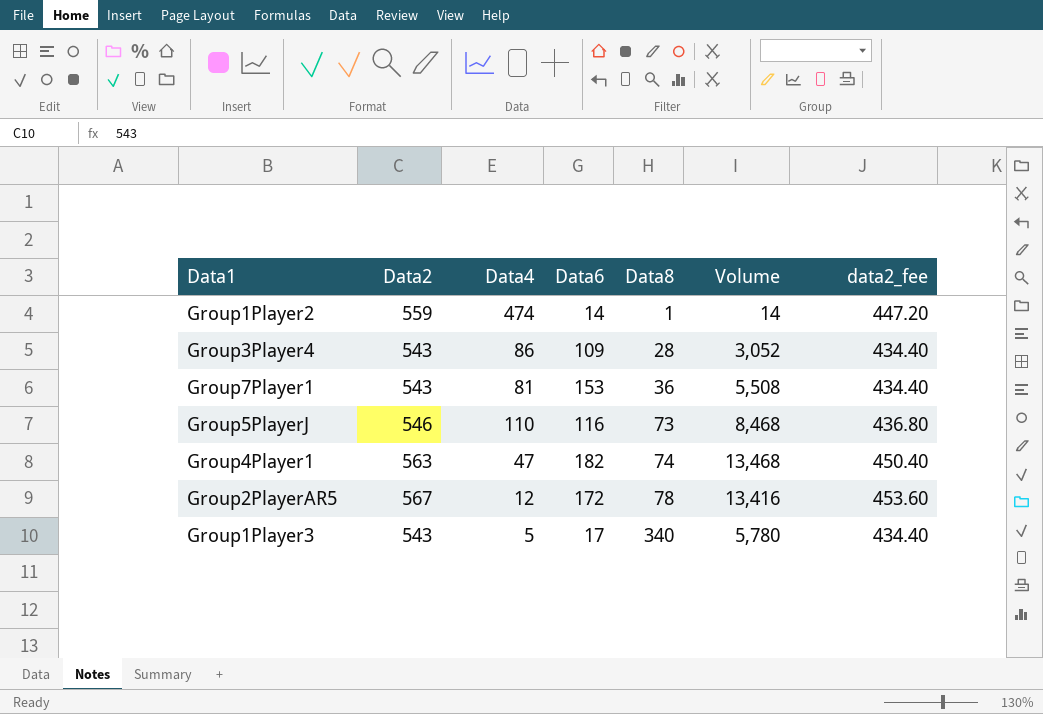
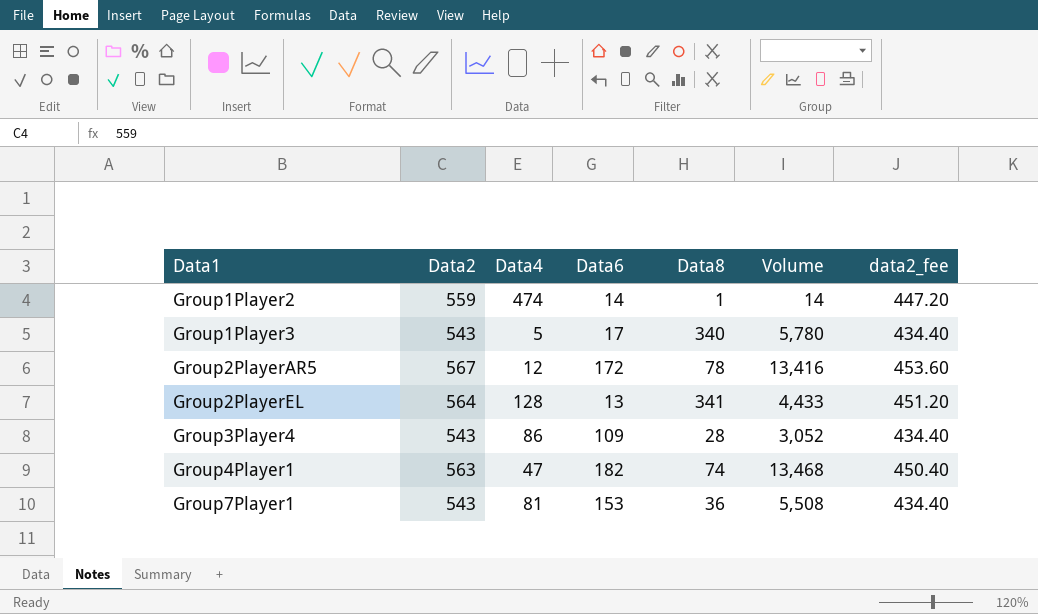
row order: Data8 ascending -> Data1 ascending
row Group5PlayerJ: 546 | 110 | 116 | 73 | 8,468 | 436.80 -> none
row Group2PlayerEL: none -> 564 | 128 | 13 | 341 | 4,433 | 451.20

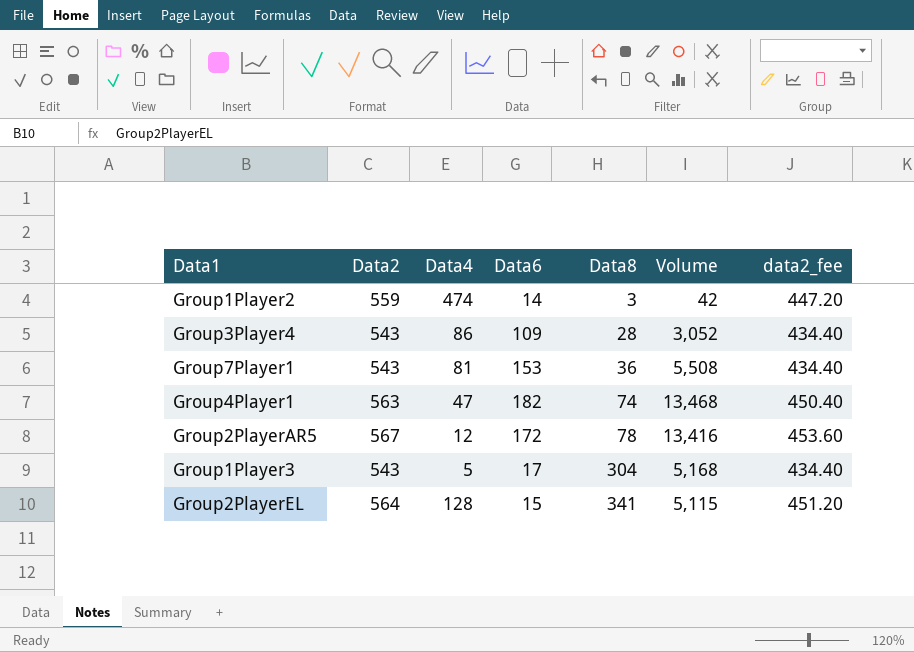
row order: Data1 ascending -> Data8 ascending
Group1Player2 | Data8: 1 -> 3
Group1Player2 | Volume: 14 -> 42
Group1Player3 | Data8: 340 -> 304
Group1Player3 | Volume: 5,780 -> 5,168
Group2PlayerEL | Data6: 13 -> 15
Group2PlayerEL | Volume: 4,433 -> 5,115

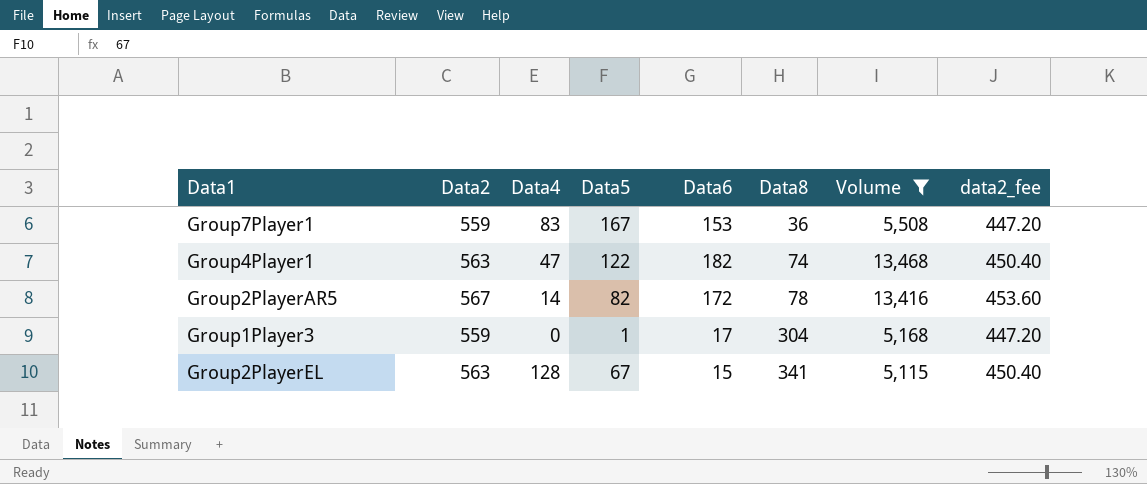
filter: none -> Volume >= 5,115
column Data5 | position: none -> 4
Group7Player1 | Data2: 543 -> 559
Group7Player1 | Data4: 81 -> 83
Group7Player1 | data2_fee: 434.40 -> 447.20
Group2PlayerAR5 | Data4: 12 -> 14
Group1Player3 | Data2: 543 -> 559
Group1Player3 | Data4: 5 -> 0
Group1Player3 | data2_fee: 434.40 -> 447.20
Group2PlayerEL | Data2: 564 -> 563
Group2PlayerEL | data2_fee: 451.20 -> 450.40

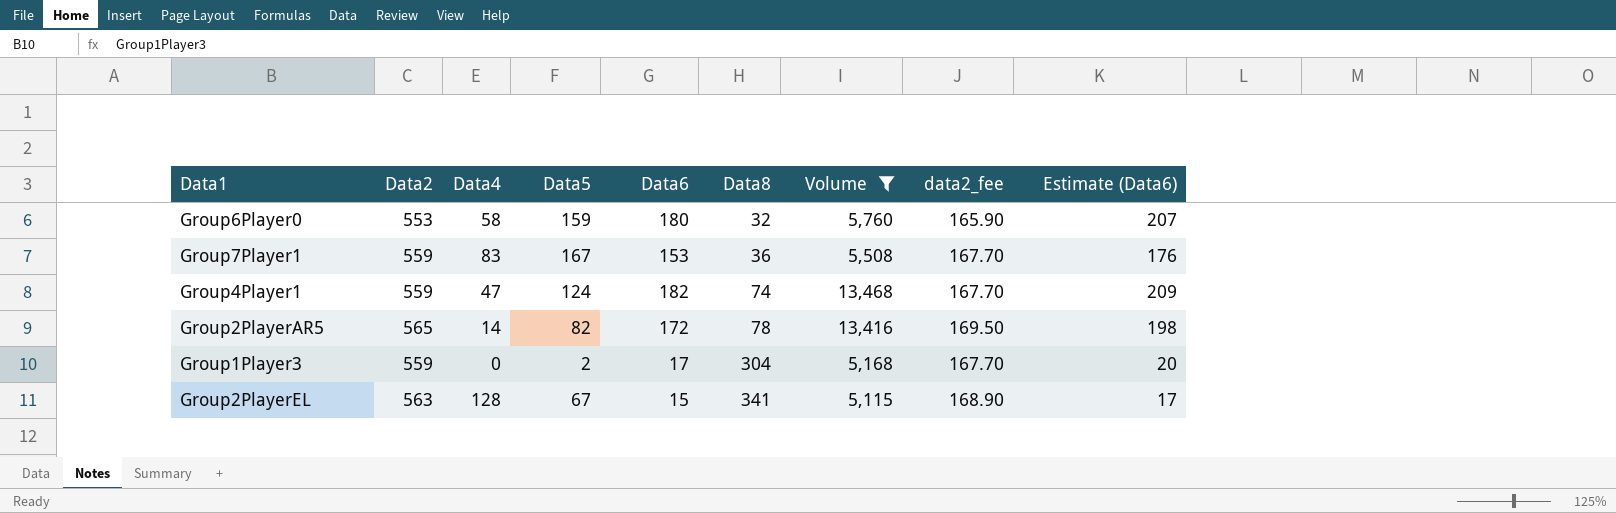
column data2_fee | formula: [Data2] * 0.8 -> [Data2] * 0.3
column Estimate (Data6) | formula: none -> [Data6] * 1.15
row Group6Player0: none -> 553 | 58 | 159 | 180 | 32 | 5,760 | 165.90 | 207
Group4Player1 | Data2: 563 -> 559
Group4Player1 | Data5: 122 -> 124
Group2PlayerAR5 | Data2: 567 -> 565
Group1Player3 | Data5: 1 -> 2

